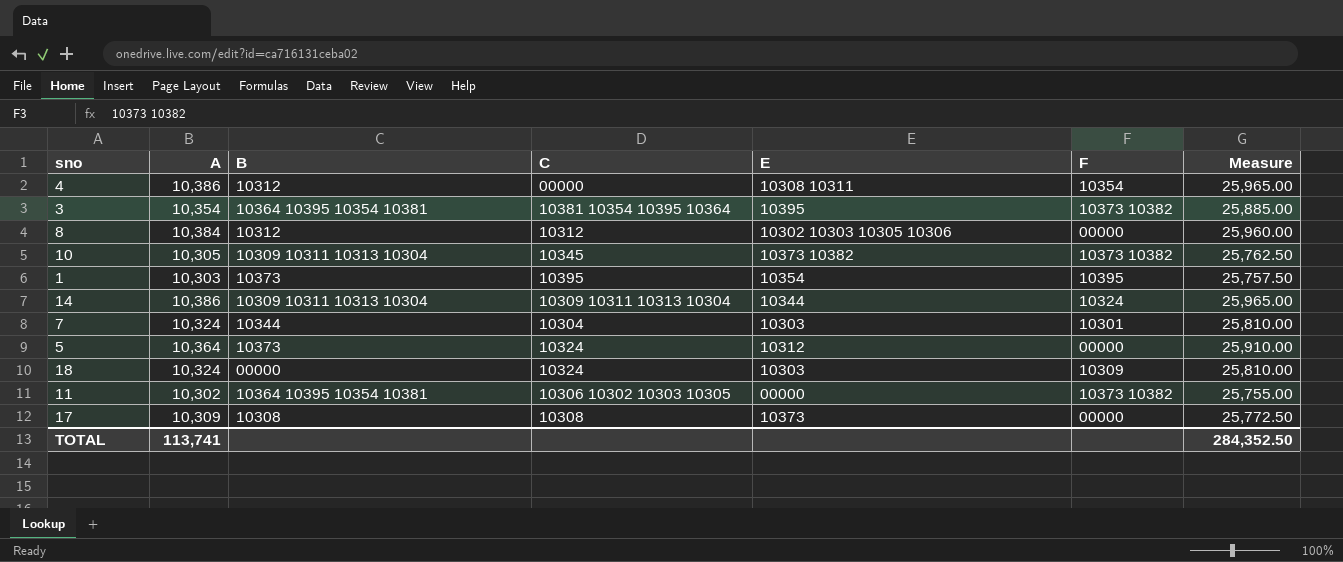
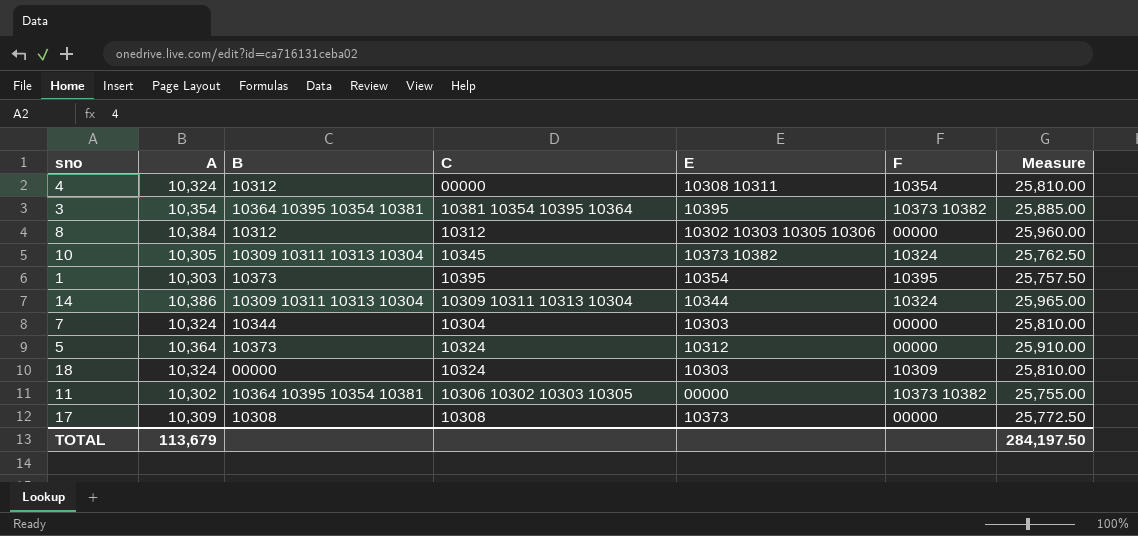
4 | A: 10,386 -> 10,324
4 | Measure: 25,965.00 -> 25,810.00
10 | F: 10373 10382 -> 10324
7 | F: 10301 -> 00000
TOTAL | A: 113,741 -> 113,679
TOTAL | Measure: 284,352.50 -> 284,197.50

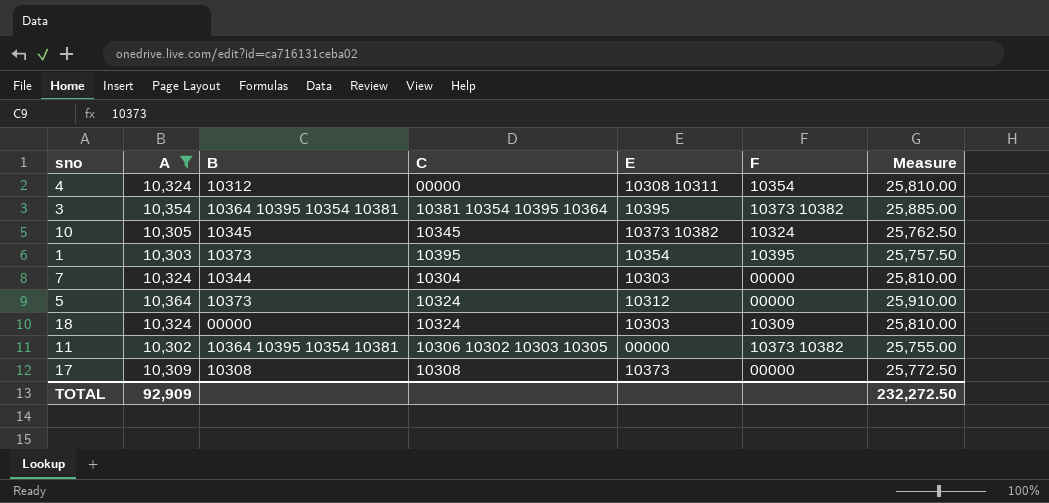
filter: none -> A <= 10,364
10 | B: 10309 10311 10313 10304 -> 10345
TOTAL | A: 113,679 -> 92,909
TOTAL | Measure: 284,197.50 -> 232,272.50

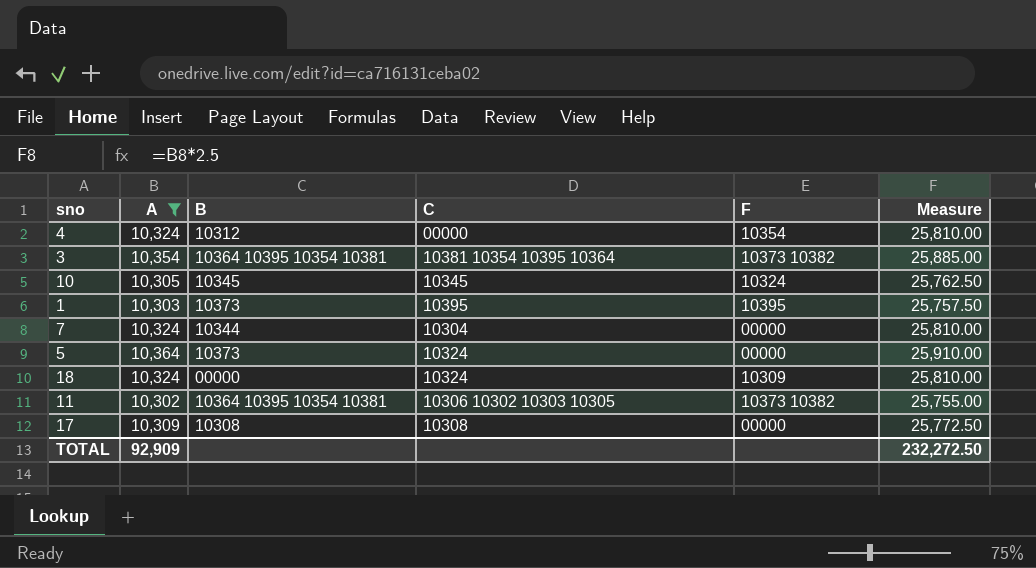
column E | position: 5 -> none

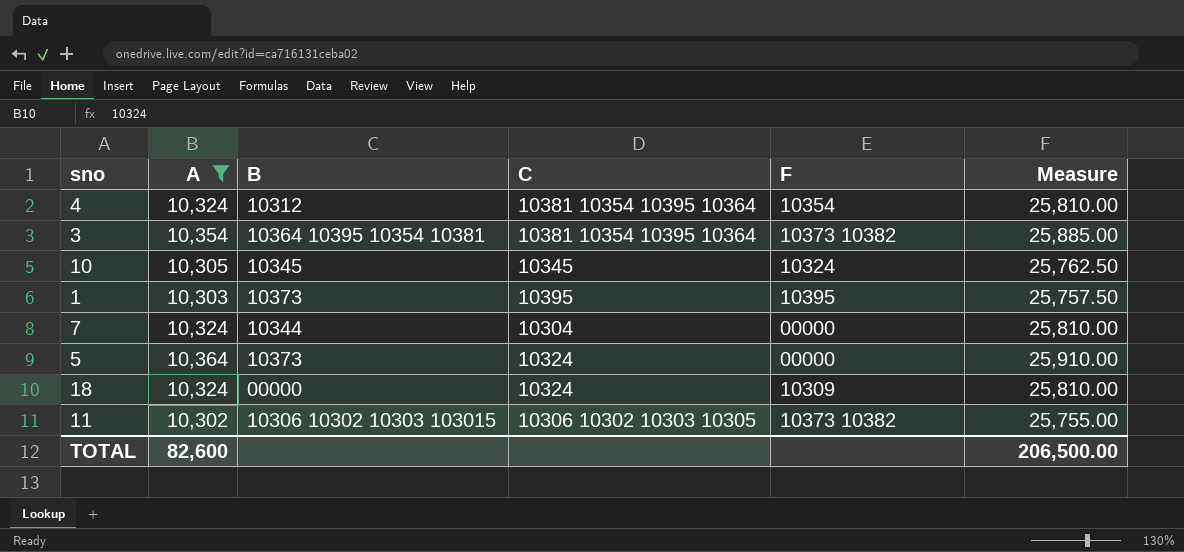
row 17: 10,309 | 10308 | 10308 | 00000 | 25,772.50 -> none
4 | C: 00000 -> 10381 10354 10395 10364
11 | B: 10364 10395 10354 10381 -> 10306 10302 10303 103015
TOTAL | A: 92,909 -> 82,600
TOTAL | Measure: 232,272.50 -> 206,500.00

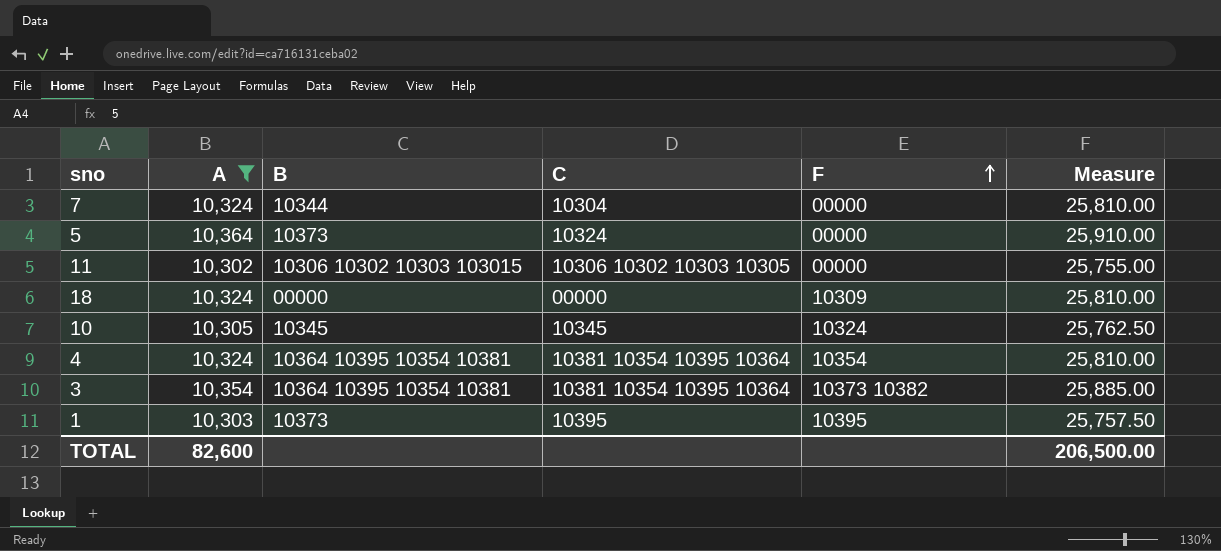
row order: none -> F ascending
11 | F: 10373 10382 -> 00000
18 | C: 10324 -> 00000
4 | B: 10312 -> 10364 10395 10354 10381

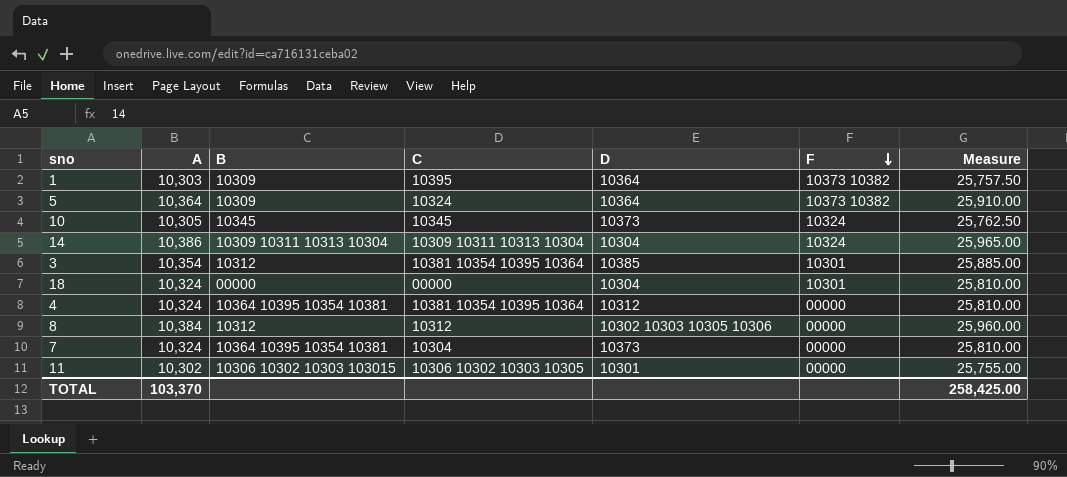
filter: A <= 10,364 -> none
row order: F ascending -> F descending
column D | position: none -> 5
1 | B: 10373 -> 10309
1 | F: 10395 -> 10373 10382
5 | B: 10373 -> 10309
5 | F: 00000 -> 10373 10382
3 | B: 10364 10395 10354 10381 -> 10312
3 | F: 10373 10382 -> 10301
18 | F: 10309 -> 10301
4 | F: 10354 -> 00000
7 | B: 10344 -> 10364 10395 10354 10381
TOTAL | A: 82,600 -> 103,370
TOTAL | Measure: 206,500.00 -> 258,425.00

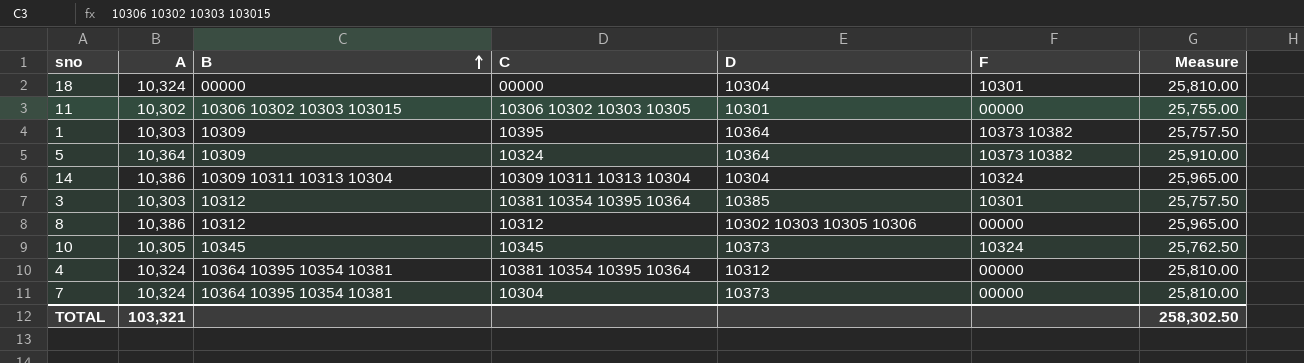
row order: F descending -> B ascending
3 | A: 10,354 -> 10,303
3 | Measure: 25,885.00 -> 25,757.50
8 | A: 10,384 -> 10,386
8 | Measure: 25,960.00 -> 25,965.00
TOTAL | A: 103,370 -> 103,321
TOTAL | Measure: 258,425.00 -> 258,302.50

